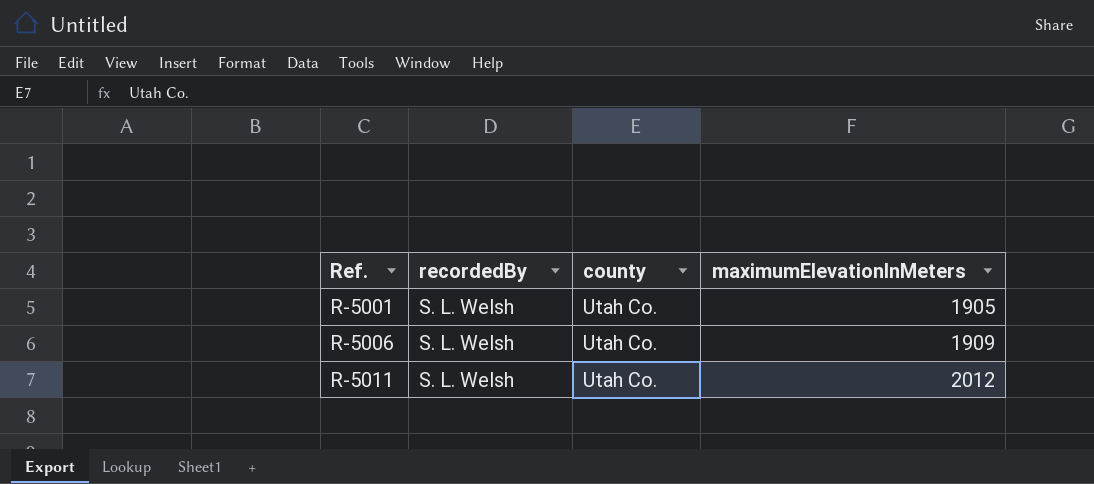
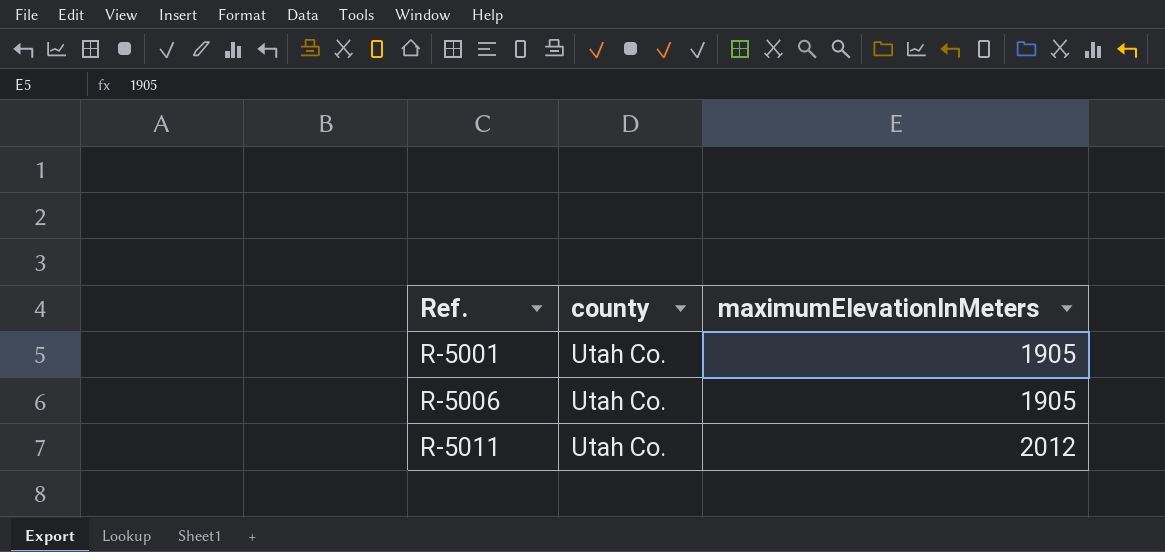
column recordedBy | position: 2 -> none
R-5006 | maximumElevationInMeters: 1909 -> 1905

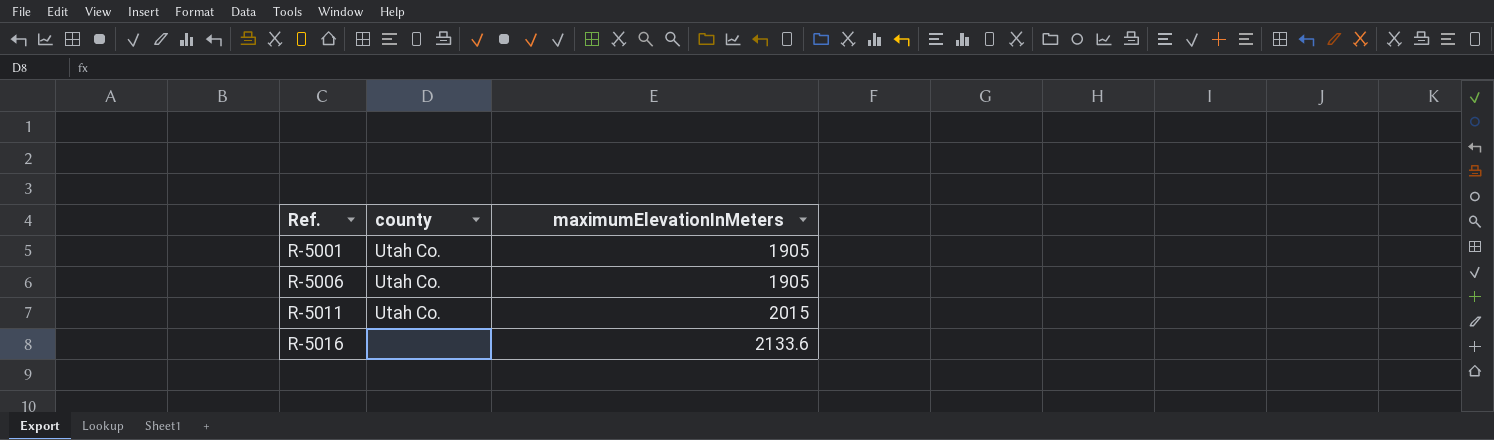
R-5011 | maximumElevationInMeters: 2012 -> 2015
row R-5016: none -> none | 2133.6

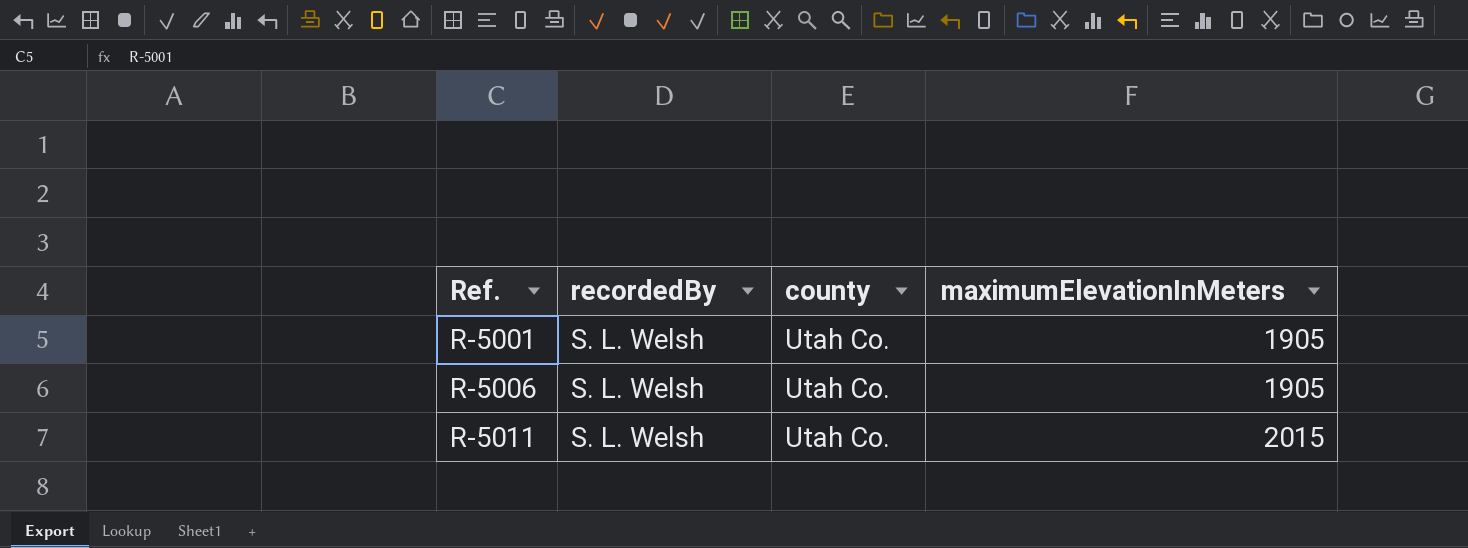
column recordedBy | position: none -> 2
row R-5016: none | 2133.6 -> none

